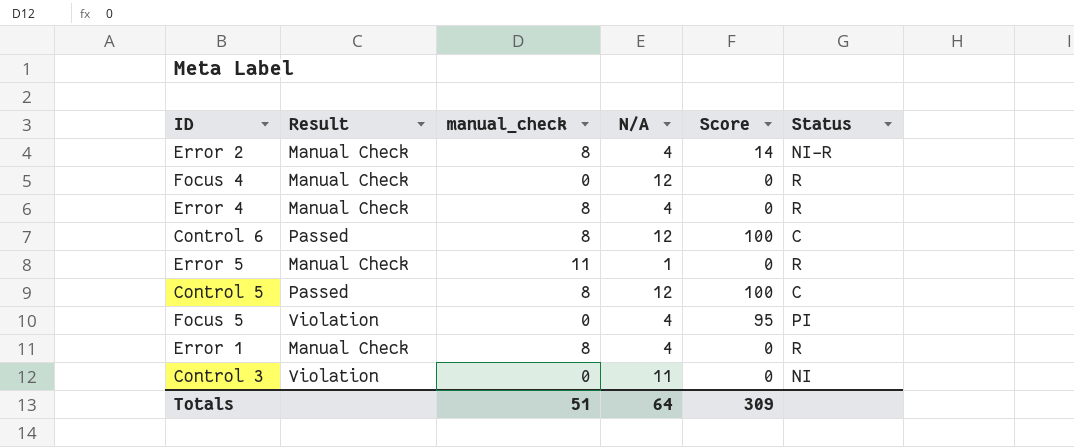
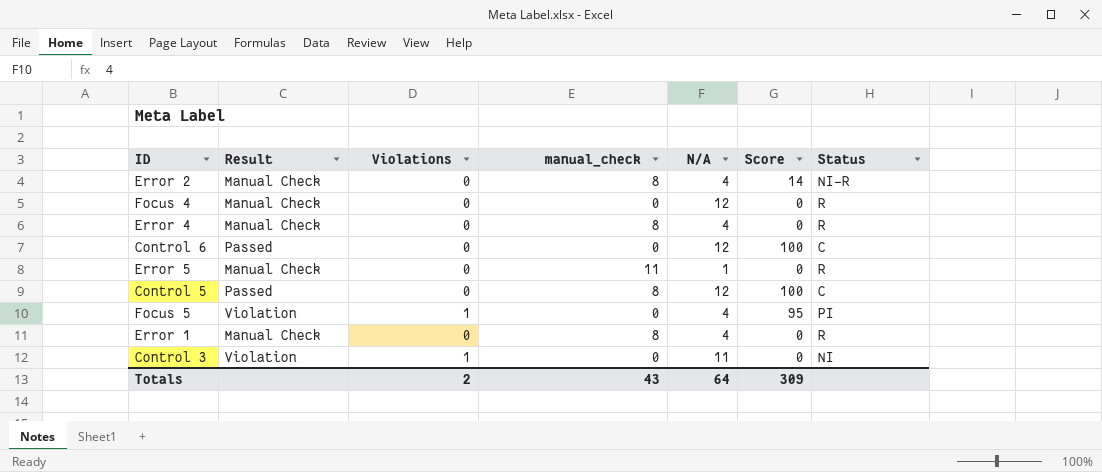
column Violations | position: none -> 3
Control 6 | manual_check: 8 -> 0
Totals | manual_check: 51 -> 43

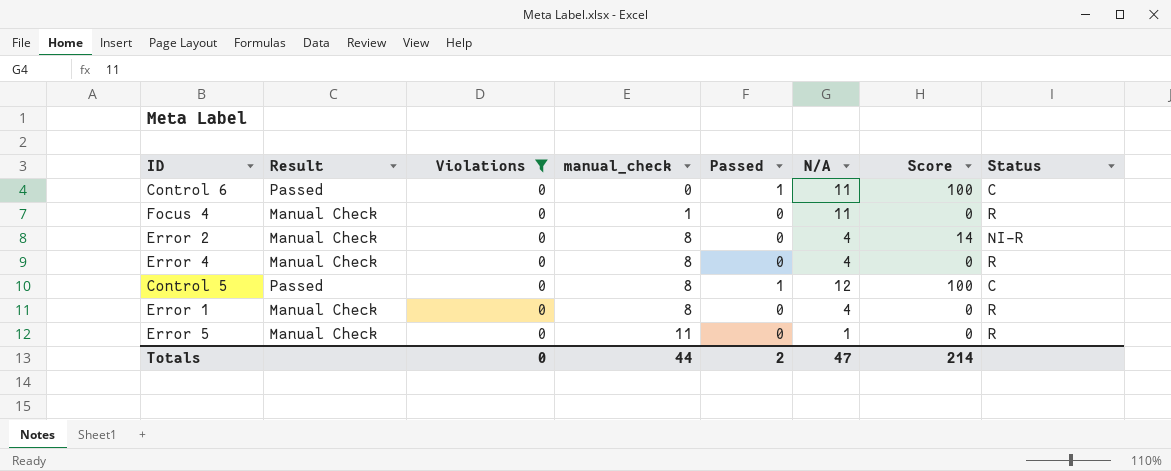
filter: none -> Violations = 0
row order: none -> manual_check ascending
column Passed | position: none -> 5
Control 6 | N/A: 12 -> 11
Focus 4 | manual_check: 0 -> 1
Focus 4 | N/A: 12 -> 11
Totals | Violations: 2 -> 0
Totals | manual_check: 43 -> 44
Totals | N/A: 64 -> 47
Totals | Score: 309 -> 214

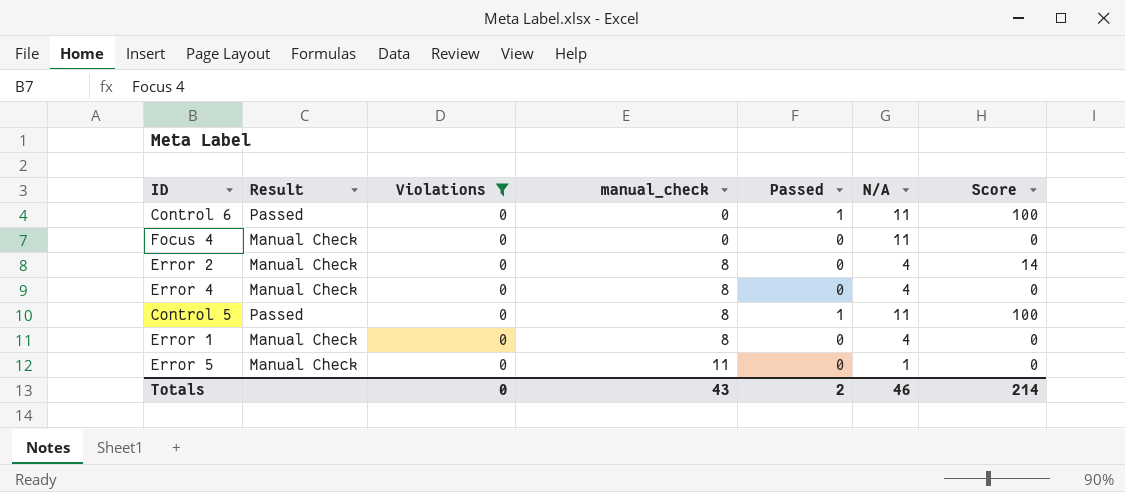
column Status | position: 8 -> none
Focus 4 | manual_check: 1 -> 0
Control 5 | N/A: 12 -> 11
Totals | manual_check: 44 -> 43
Totals | N/A: 47 -> 46

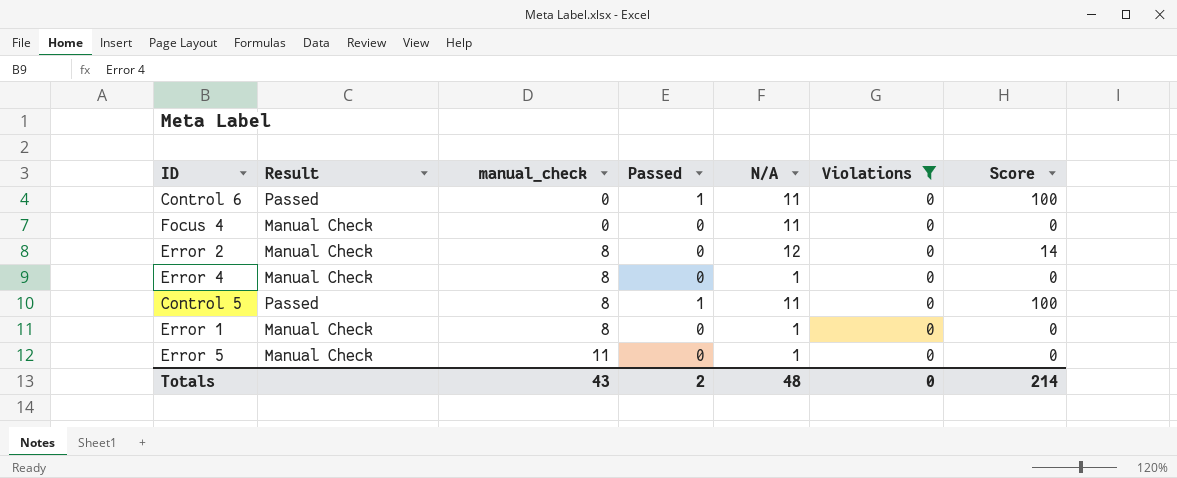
column Violations | position: 3 -> 6
Error 2 | N/A: 4 -> 12
Error 4 | N/A: 4 -> 1
Error 1 | N/A: 4 -> 1
Totals | N/A: 46 -> 48

